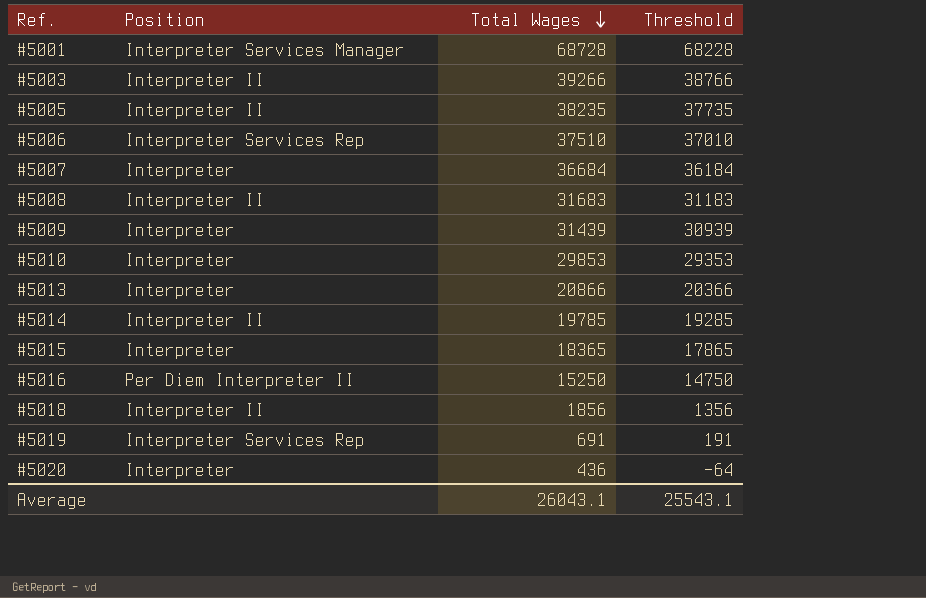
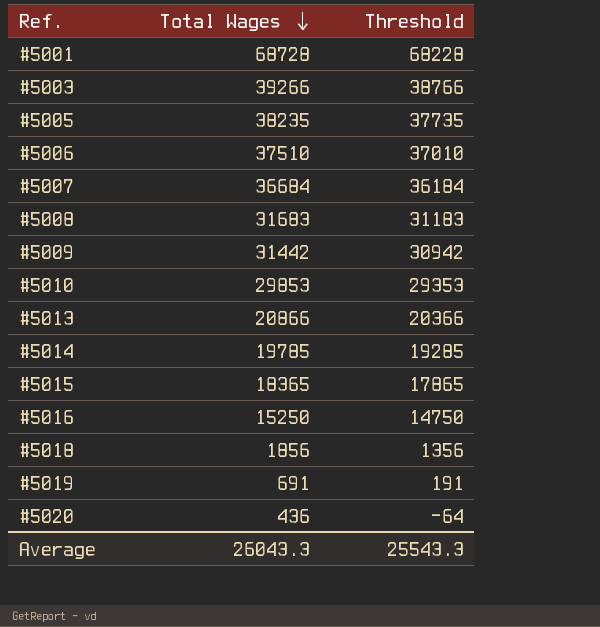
column Position | position: 2 -> none
#5009 | Total Wages: 31439 -> 31442
#5009 | Threshold: 30939 -> 30942
Average | Total Wages: 26043.1 -> 26043.3
Average | Threshold: 25543.1 -> 25543.3

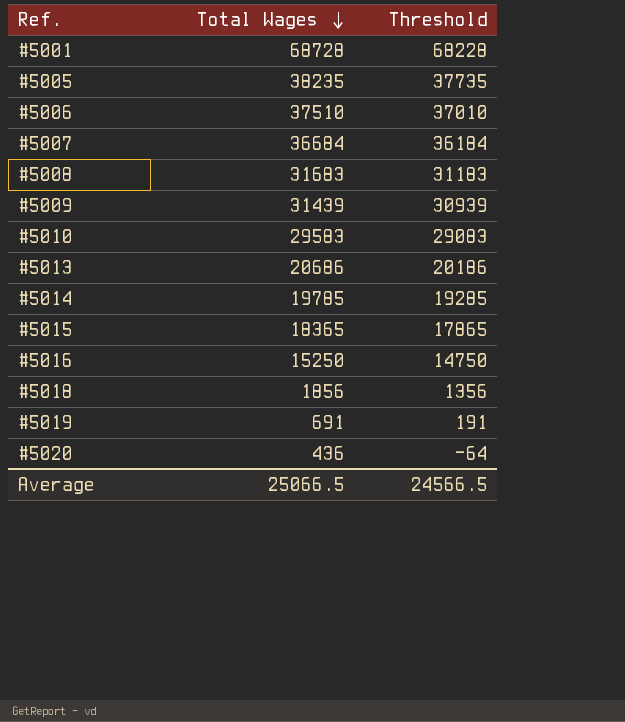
row #5003: 39266 | 38766 -> none
#5009 | Total Wages: 31442 -> 31439
#5009 | Threshold: 30942 -> 30939
#5010 | Total Wages: 29853 -> 29583
#5010 | Threshold: 29353 -> 29083
#5013 | Total Wages: 20866 -> 20686
#5013 | Threshold: 20366 -> 20186
Average | Total Wages: 26043.3 -> 25066.5
Average | Threshold: 25543.3 -> 24566.5

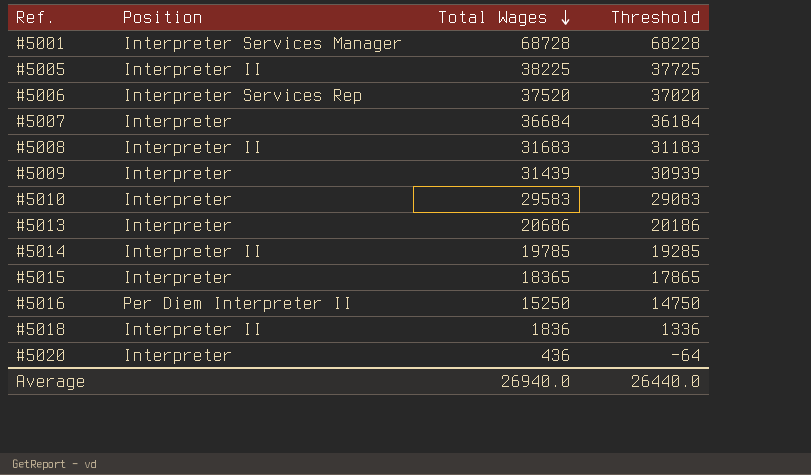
column Position | position: none -> 2
row #5019: 691 | 191 -> none
#5005 | Total Wages: 38235 -> 38225
#5005 | Threshold: 37735 -> 37725
#5006 | Total Wages: 37510 -> 37520
#5006 | Threshold: 37010 -> 37020
#5018 | Total Wages: 1856 -> 1836
#5018 | Threshold: 1356 -> 1336
Average | Total Wages: 25066.5 -> 26940.0
Average | Threshold: 24566.5 -> 26440.0

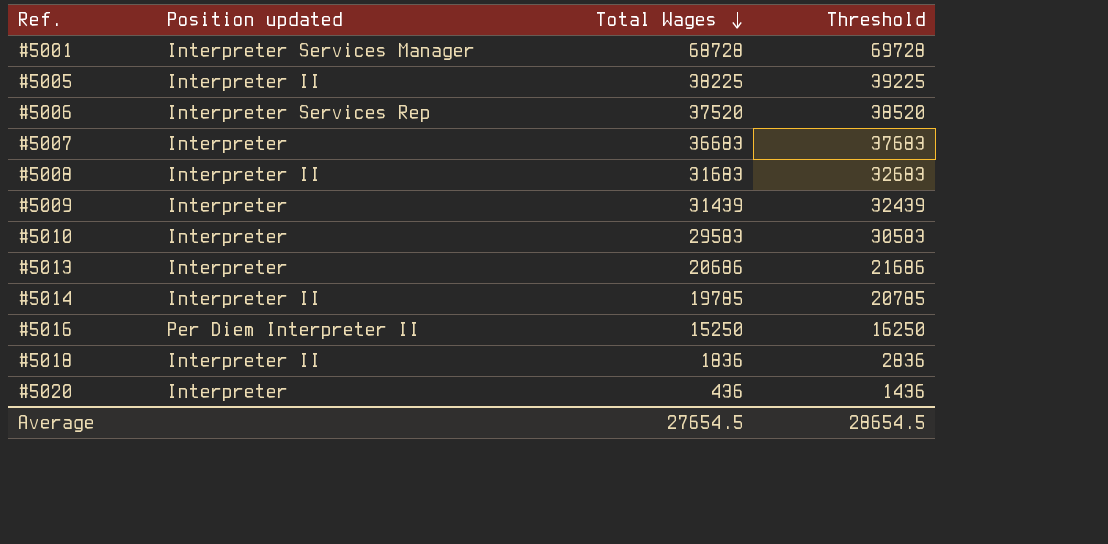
column name: Position -> Position updated
column Threshold | formula: [Total Wages] - 500 -> [Total Wages] + 1000
row #5015: Interpreter | 18365 | 17865 -> none
#5007 | Total Wages: 36684 -> 36683
Average | Total Wages: 26940.0 -> 27654.5
Average | Threshold: 26440.0 -> 28654.5

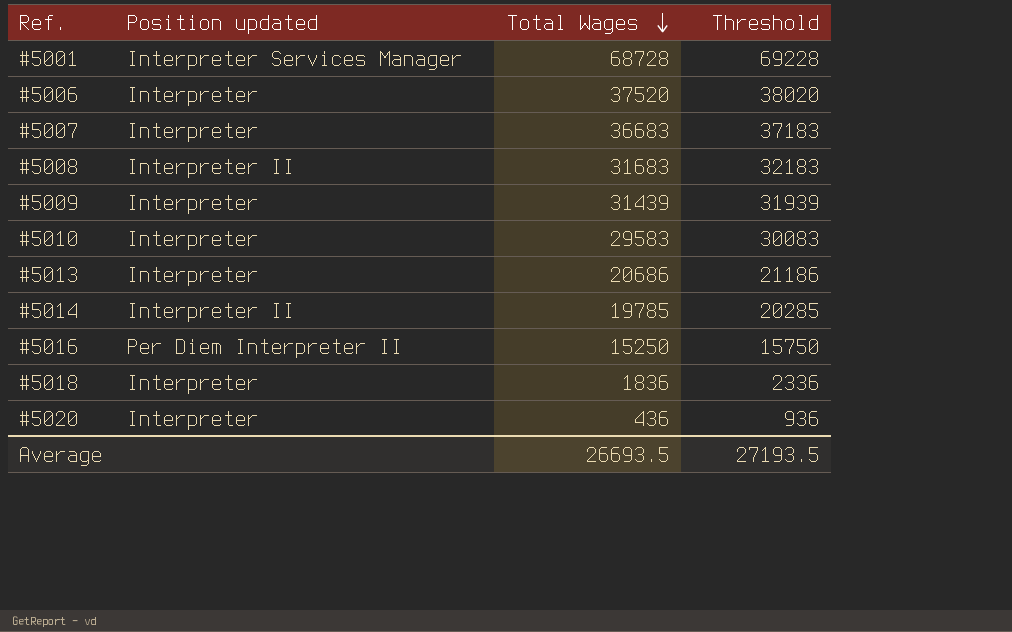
column Threshold | formula: [Total Wages] + 1000 -> [Total Wages] + 500
row #5005: Interpreter II | 38225 | 39225 -> none
#5006 | Position updated: Interpreter Services Rep -> Interpreter
#5018 | Position updated: Interpreter II -> Interpreter
Average | Total Wages: 27654.5 -> 26693.5
Average | Threshold: 28654.5 -> 27193.5

